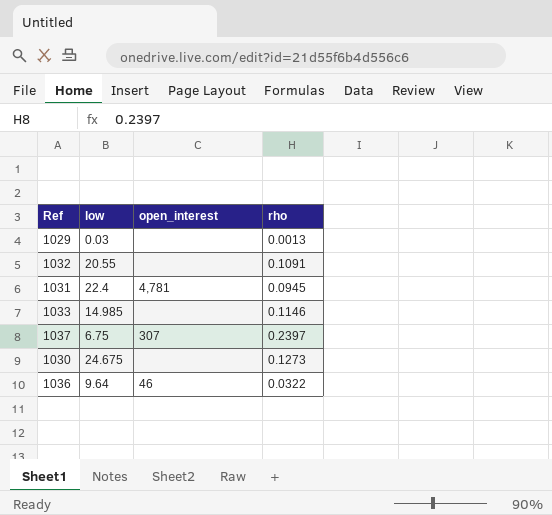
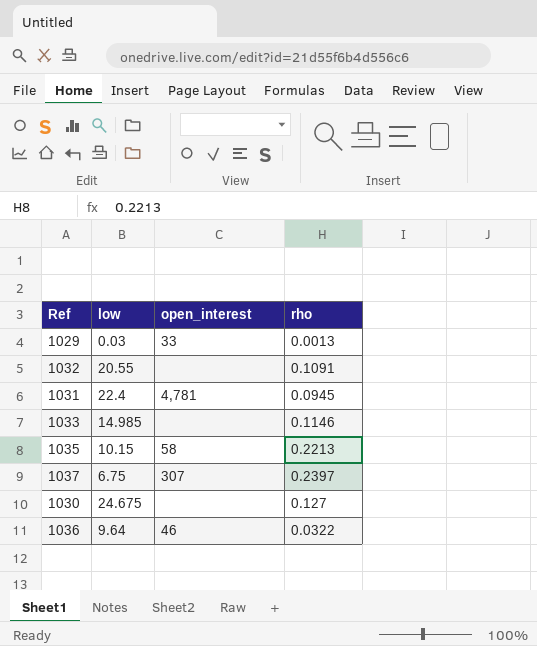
1029 | open_interest: none -> 33
row 1035: none -> 10.15 | 58 | 0.2213
1030 | rho: 0.1273 -> 0.127

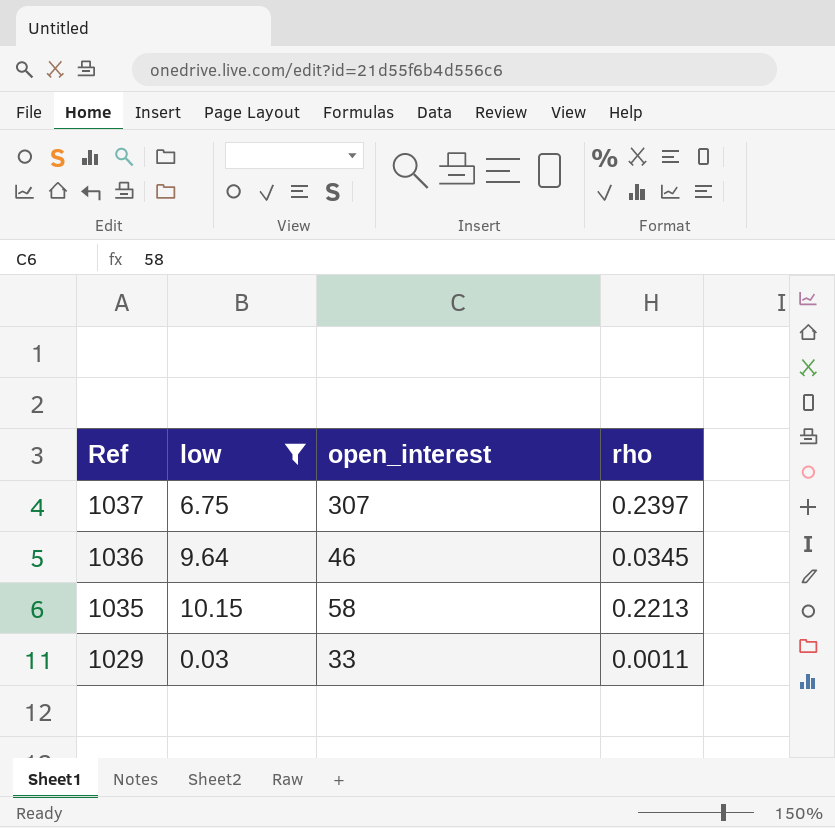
filter: none -> low <= 10.15
row order: none -> Ref descending
1036 | rho: 0.0322 -> 0.0345
1029 | rho: 0.0013 -> 0.0011

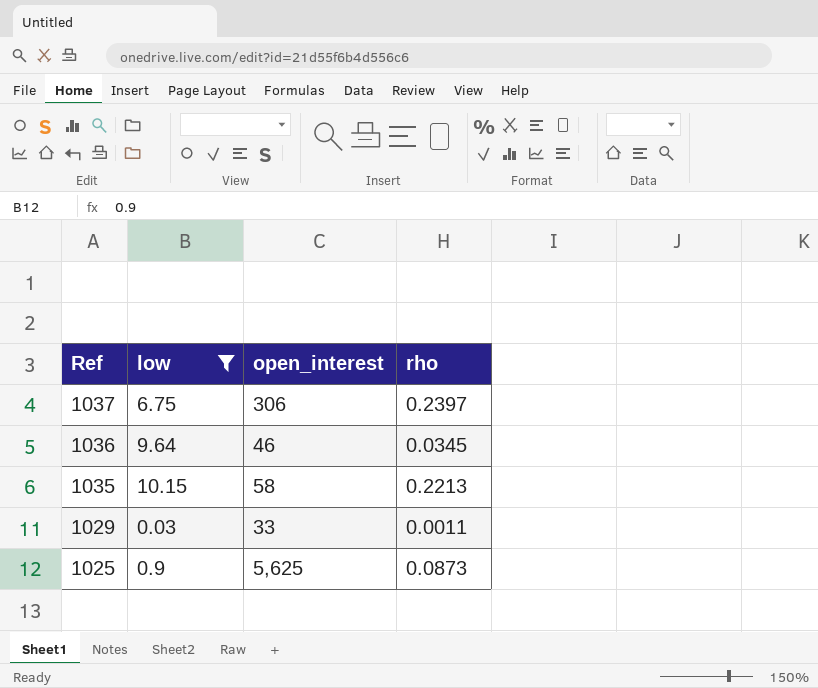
1037 | open_interest: 307 -> 306
row 1025: none -> 0.9 | 5,625 | 0.0873

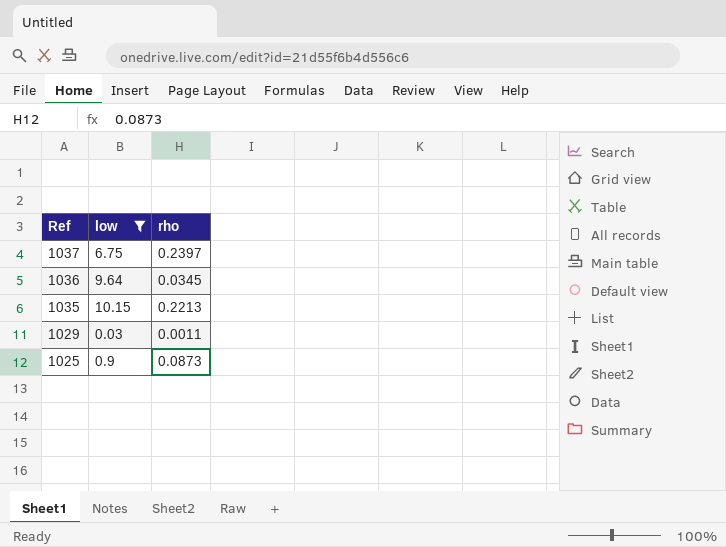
column open_interest | position: 3 -> none

